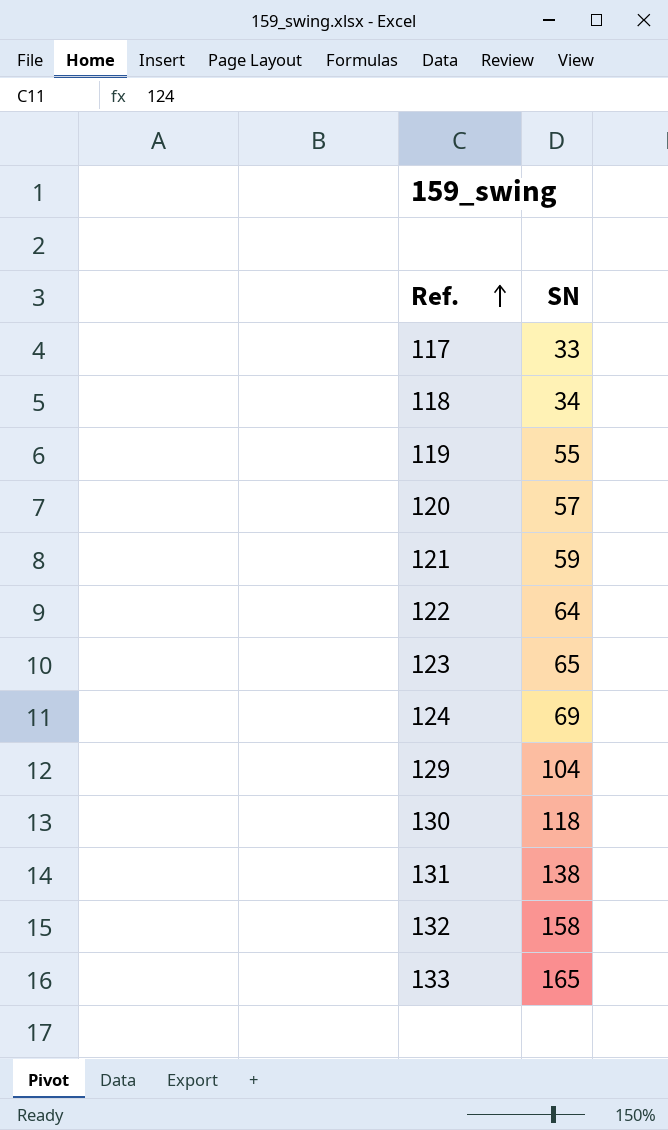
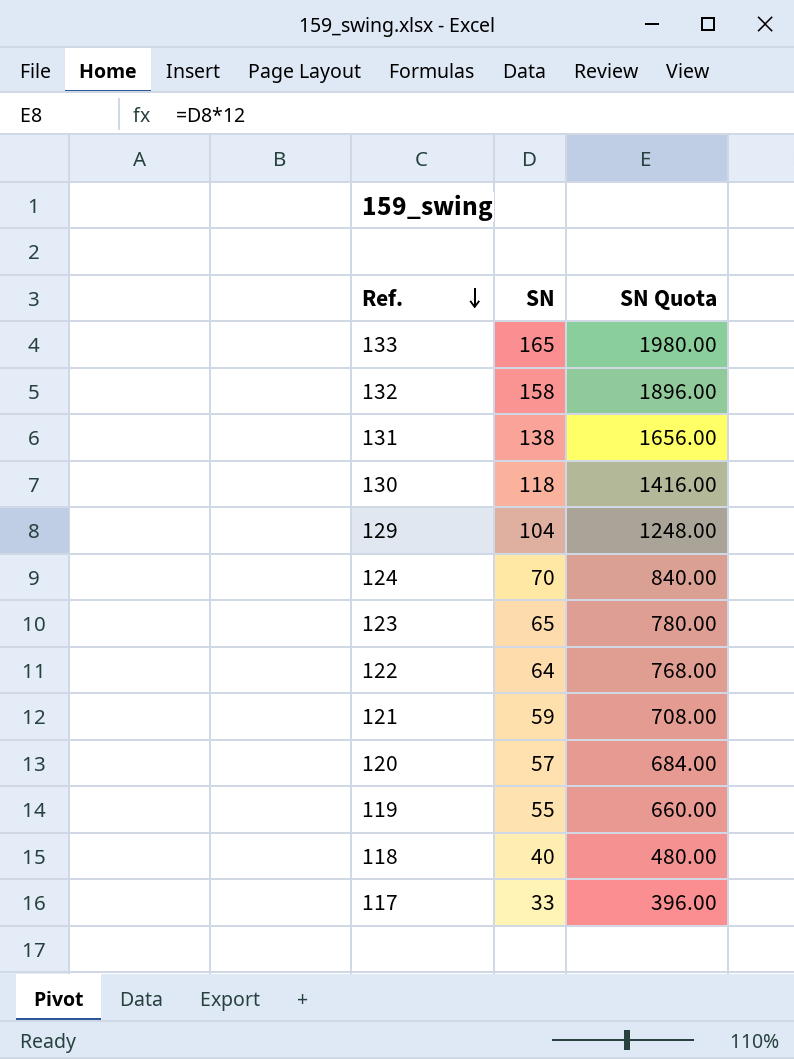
row order: Ref. ascending -> Ref. descending
column SN Quota | formula: none -> [SN] * 12
124 | SN: 69 -> 70
118 | SN: 34 -> 40

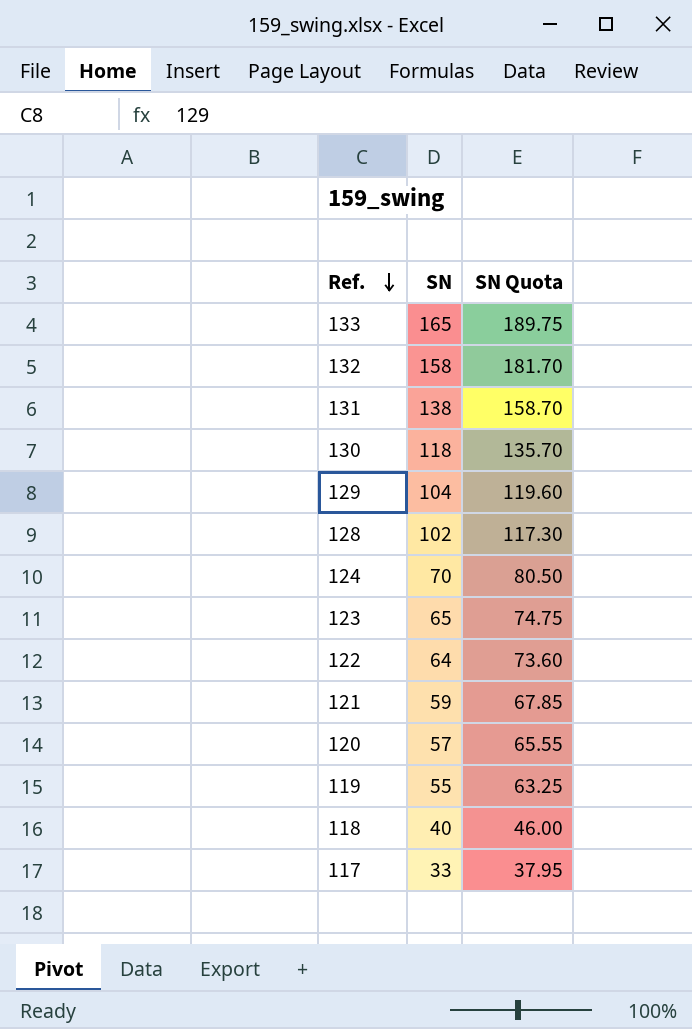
column SN Quota | formula: [SN] * 12 -> [SN] * 1.15
row 128: none -> 102 | 117.30

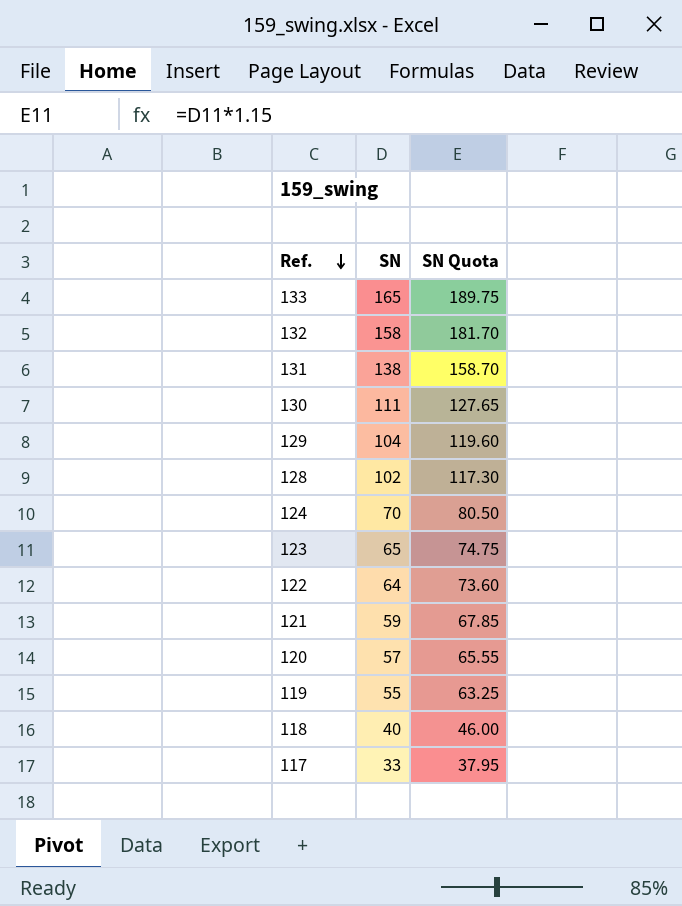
130 | SN: 118 -> 111
130 | SN Quota: 135.70 -> 127.65

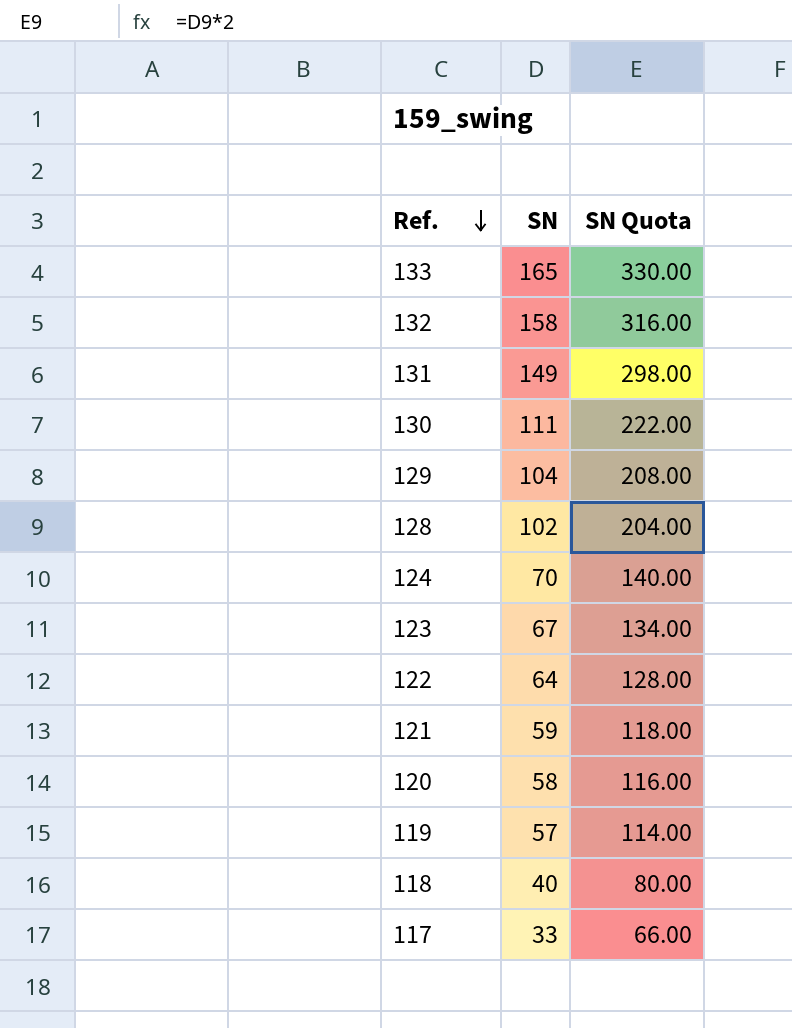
column SN Quota | formula: [SN] * 1.15 -> [SN] * 2
131 | SN: 138 -> 149
123 | SN: 65 -> 67
120 | SN: 57 -> 58
119 | SN: 55 -> 57

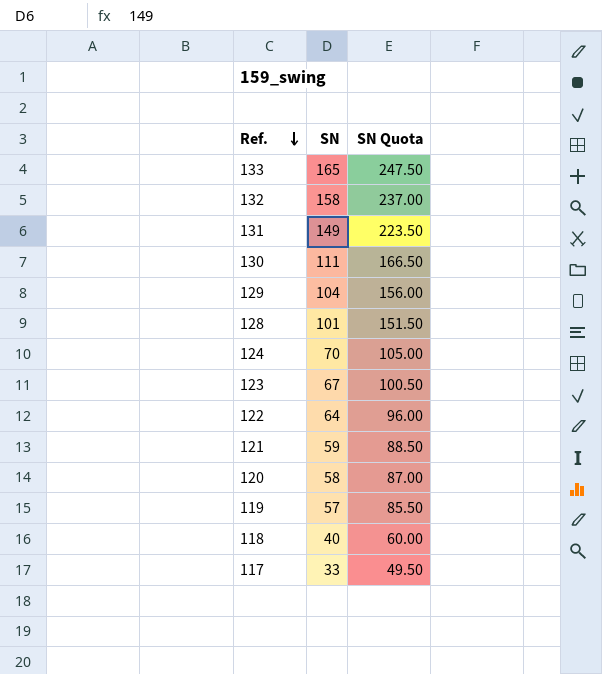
column SN Quota | formula: [SN] * 2 -> [SN] * 1.5
128 | SN: 102 -> 101

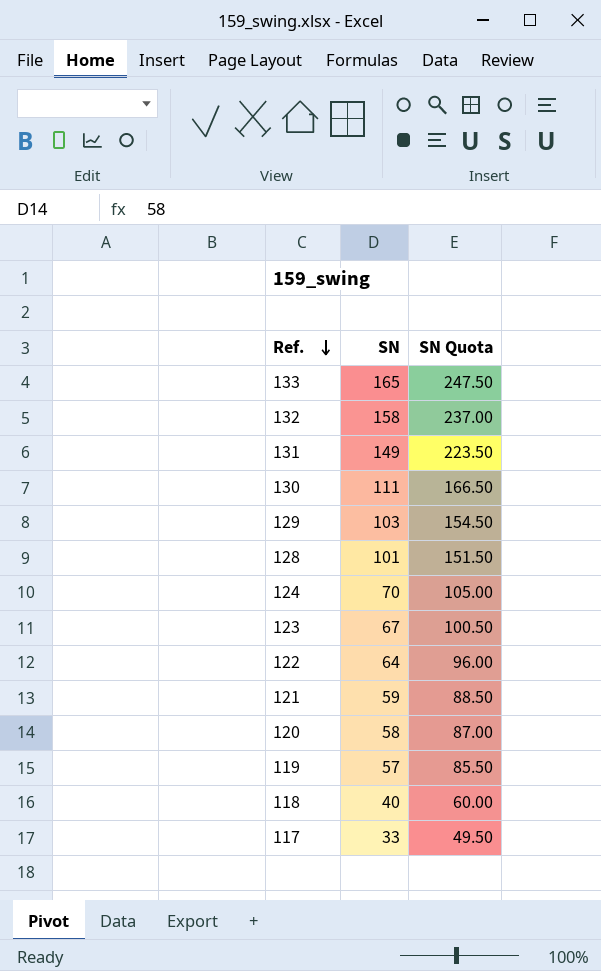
129 | SN: 104 -> 103
129 | SN Quota: 156.00 -> 154.50

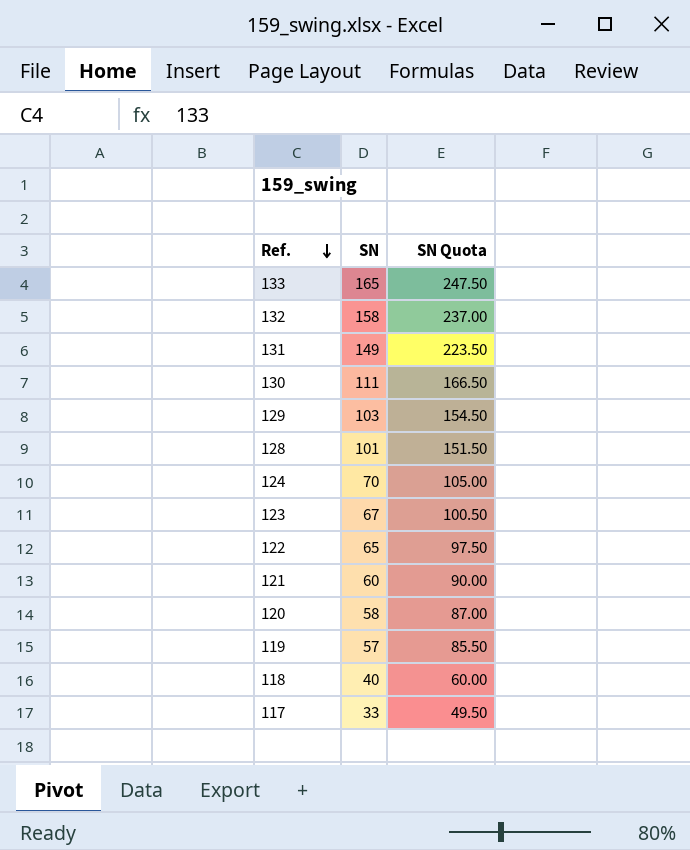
122 | SN: 64 -> 65
122 | SN Quota: 96.00 -> 97.50
121 | SN: 59 -> 60
121 | SN Quota: 88.50 -> 90.00

